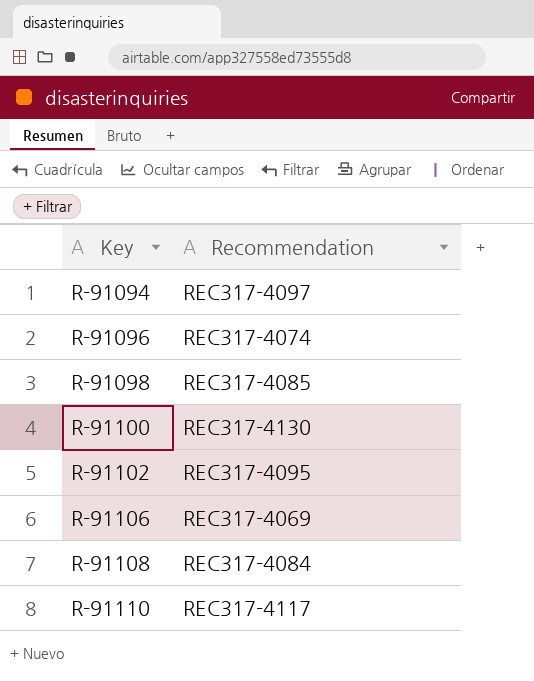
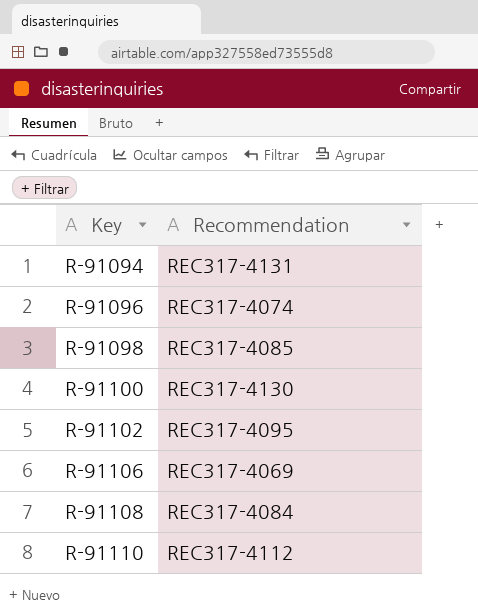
R-91094 | Recommendation: REC317-4097 -> REC317-4131
R-91110 | Recommendation: REC317-4117 -> REC317-4112

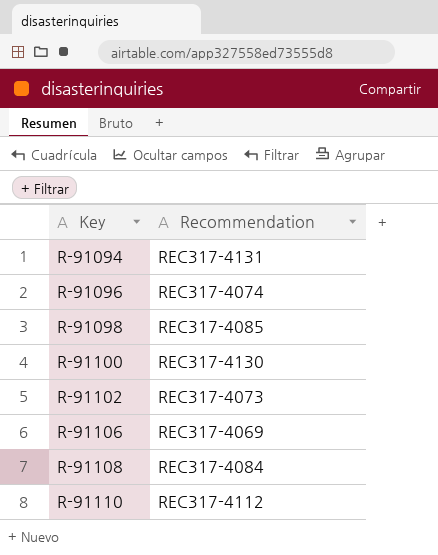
R-91102 | Recommendation: REC317-4095 -> REC317-4073

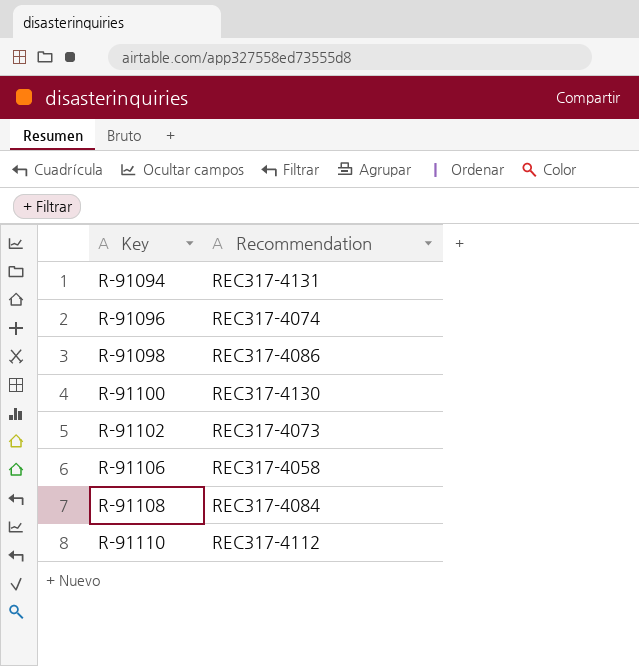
R-91098 | Recommendation: REC317-4085 -> REC317-4086
R-91106 | Recommendation: REC317-4069 -> REC317-4058

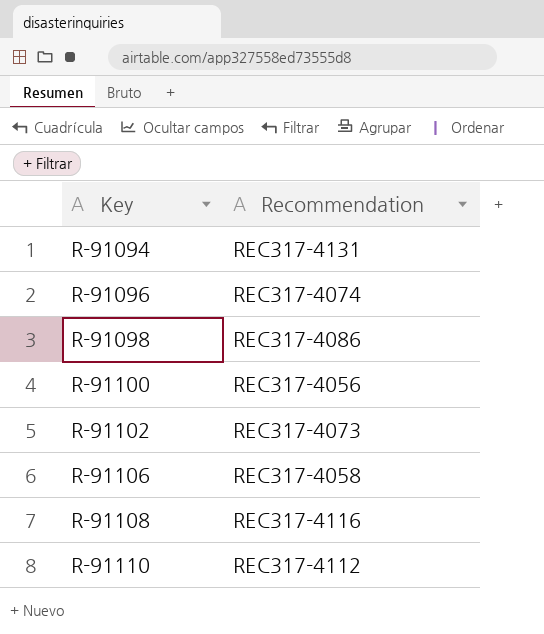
R-91100 | Recommendation: REC317-4130 -> REC317-4056
R-91108 | Recommendation: REC317-4084 -> REC317-4116

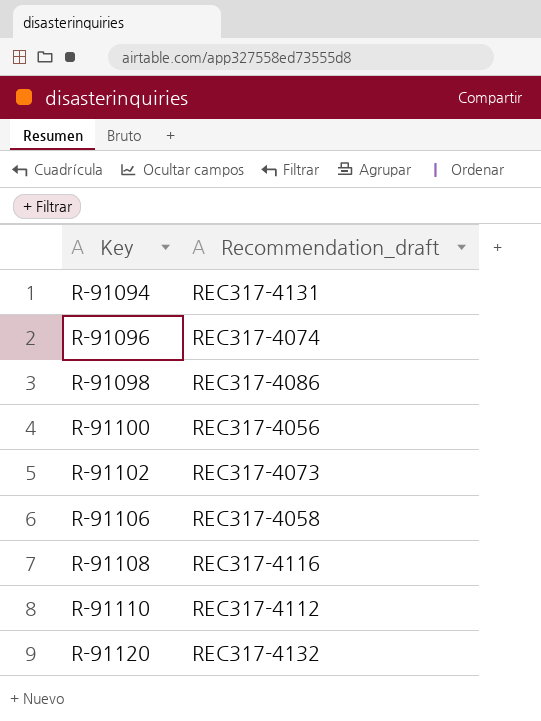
column name: Recommendation -> Recommendation_draft
row R-91120: none -> REC317-4132

